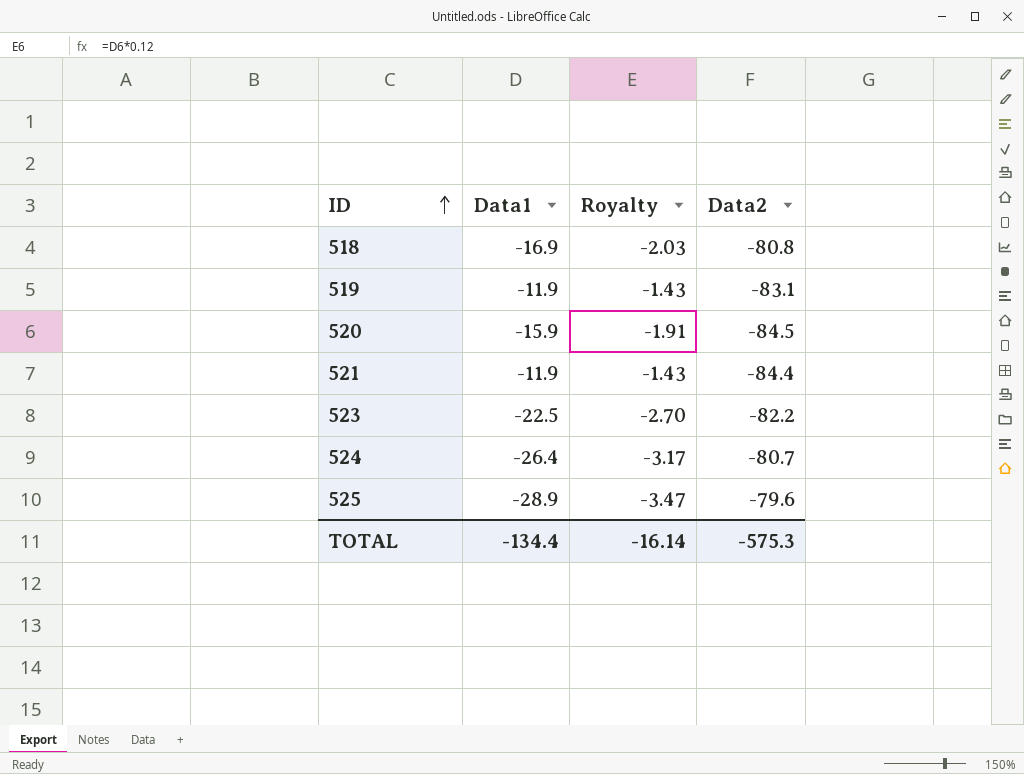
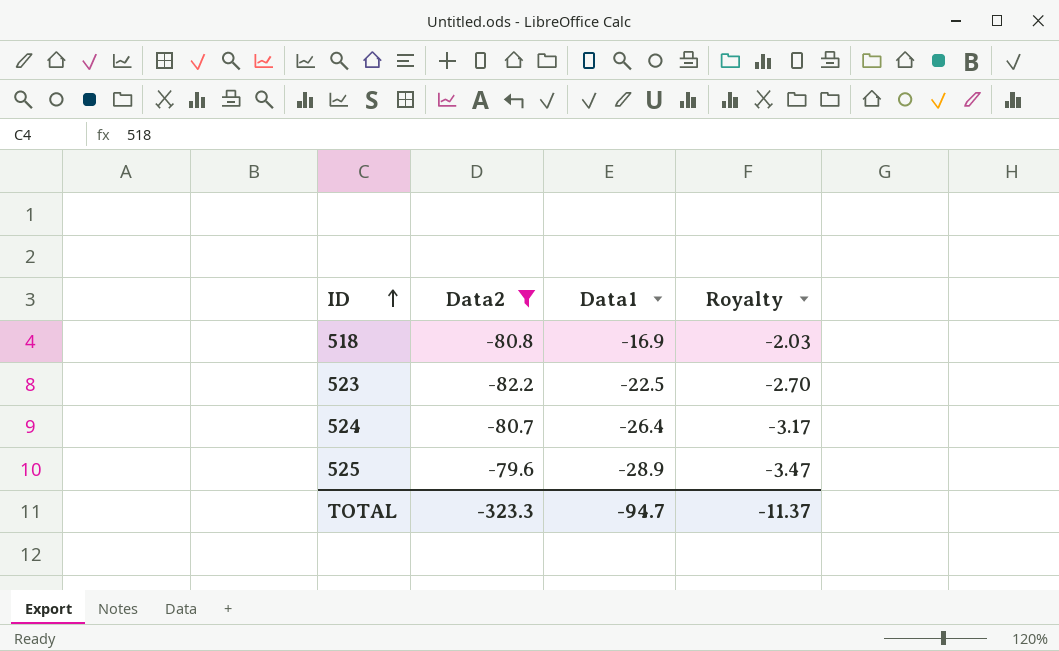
filter: none -> Data2 >= -82.2
column Data2 | position: 4 -> 2
TOTAL | Data2: -575.3 -> -323.3
TOTAL | Data1: -134.4 -> -94.7
TOTAL | Royalty: -16.14 -> -11.37

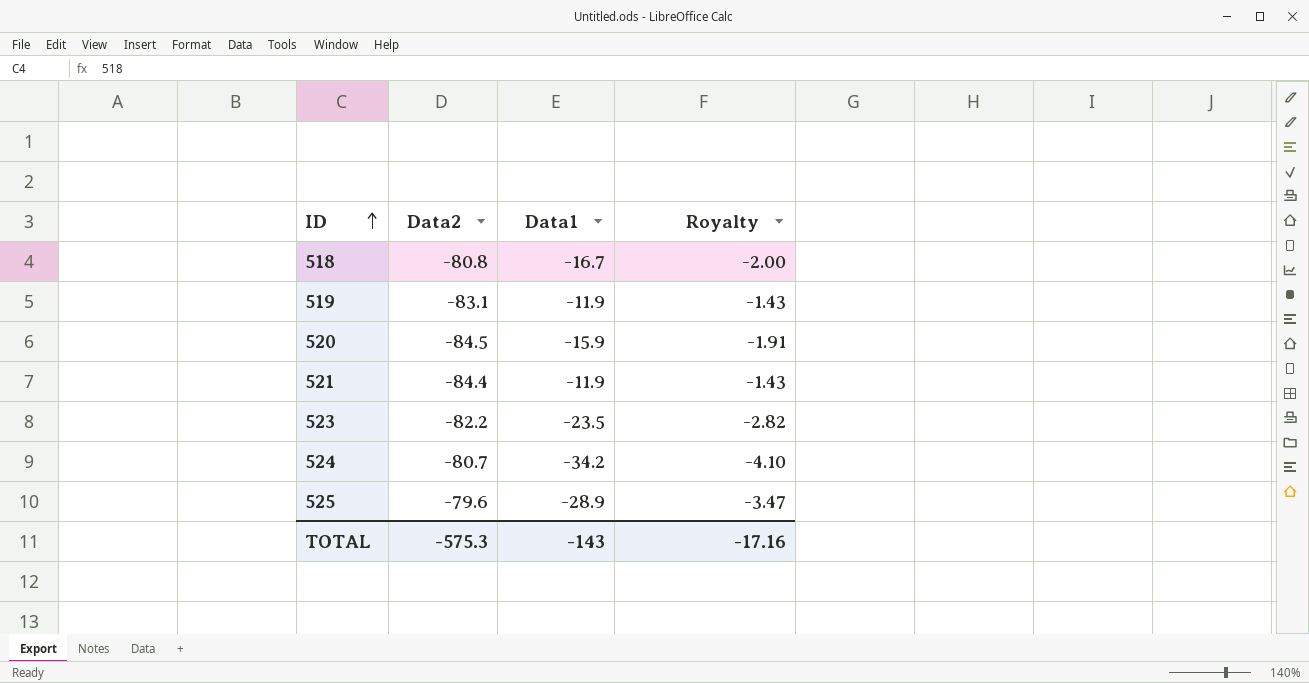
filter: Data2 >= -82.2 -> none
518 | Data1: -16.9 -> -16.7
518 | Royalty: -2.03 -> -2.00
523 | Data1: -22.5 -> -23.5
523 | Royalty: -2.70 -> -2.82
524 | Data1: -26.4 -> -34.2
524 | Royalty: -3.17 -> -4.10
TOTAL | Data2: -323.3 -> -575.3
TOTAL | Data1: -94.7 -> -143
TOTAL | Royalty: -11.37 -> -17.16

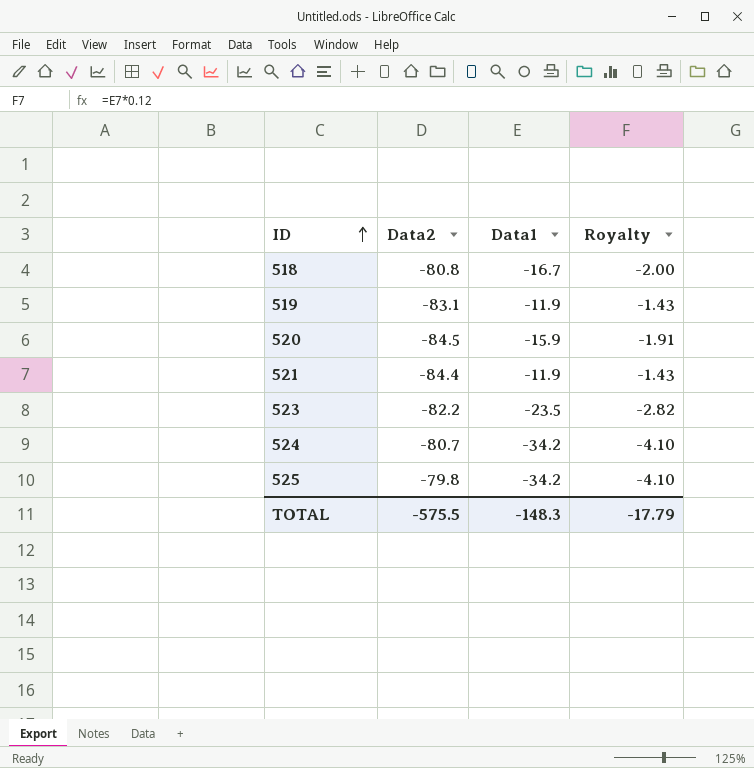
525 | Data2: -79.6 -> -79.8
525 | Data1: -28.9 -> -34.2
525 | Royalty: -3.47 -> -4.10
TOTAL | Data2: -575.3 -> -575.5
TOTAL | Data1: -143 -> -148.3
TOTAL | Royalty: -17.16 -> -17.79

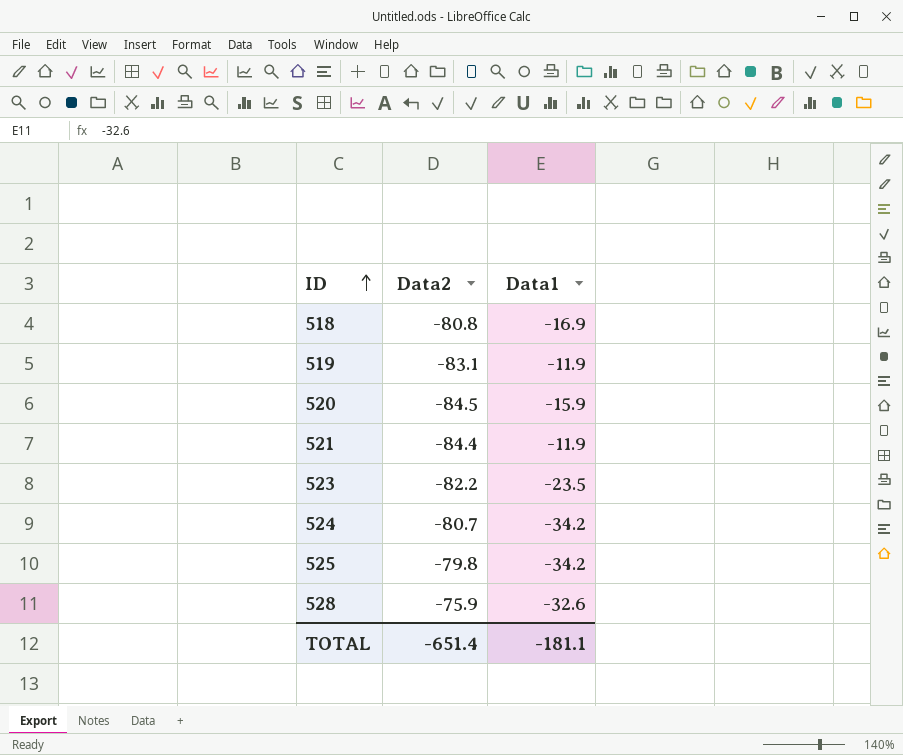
column Royalty | formula: [Data1] * 0.12 -> none
518 | Data1: -16.7 -> -16.9
row 528: none -> -75.9 | -32.6
TOTAL | Data2: -575.5 -> -651.4
TOTAL | Data1: -148.3 -> -181.1

